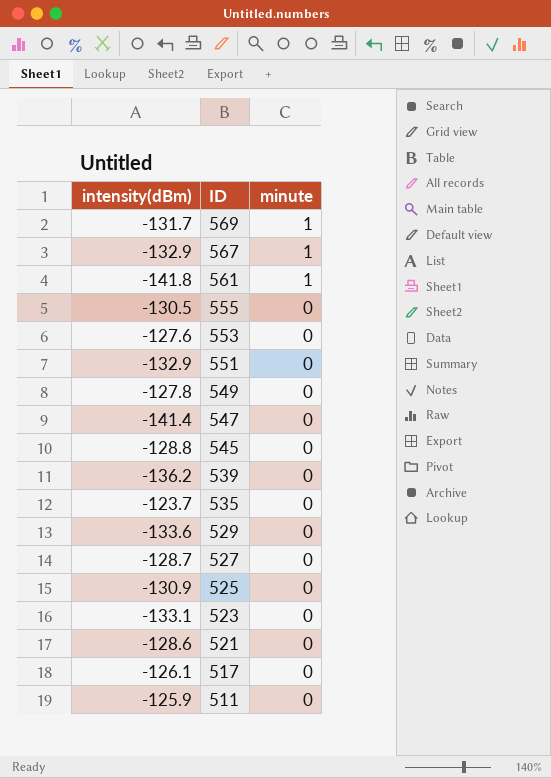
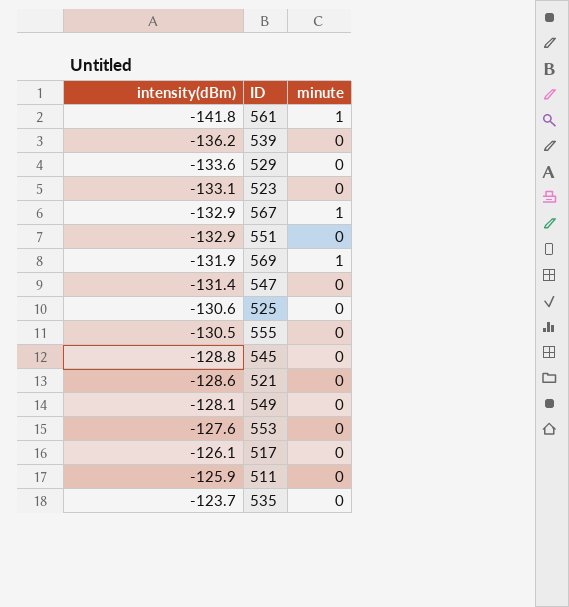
row order: ID descending -> intensity(dBm) ascending
row 527: -128.7 | 0 -> none
569 | intensity(dBm): -131.7 -> -131.9
547 | intensity(dBm): -141.4 -> -131.4
525 | intensity(dBm): -130.9 -> -130.6
549 | intensity(dBm): -127.8 -> -128.1

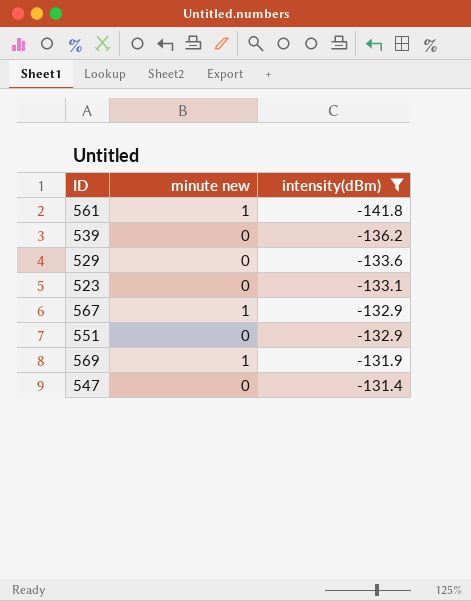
filter: none -> intensity(dBm) <= -131.4
column name: minute -> minute new
column intensity(dBm) | position: 1 -> 3

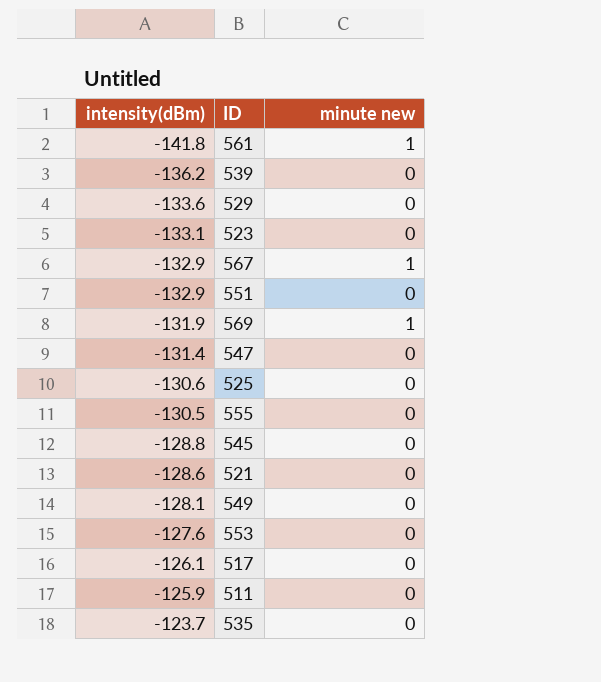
filter: intensity(dBm) <= -131.4 -> none
column intensity(dBm) | position: 3 -> 1

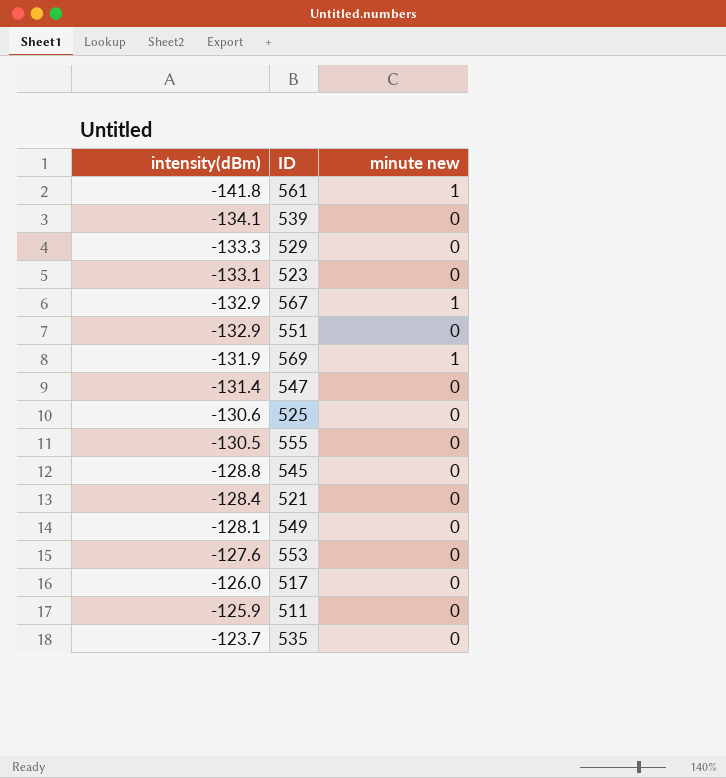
539 | intensity(dBm): -136.2 -> -134.1
529 | intensity(dBm): -133.6 -> -133.3
521 | intensity(dBm): -128.6 -> -128.4
517 | intensity(dBm): -126.1 -> -126.0

